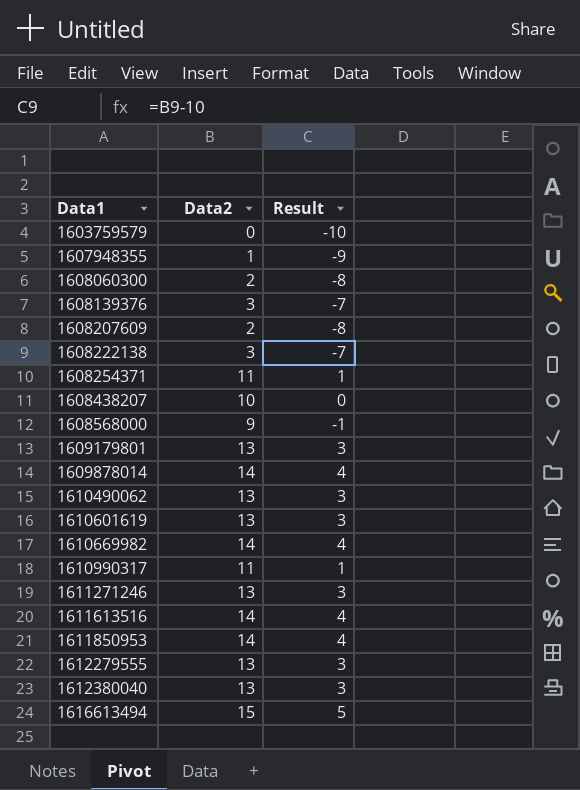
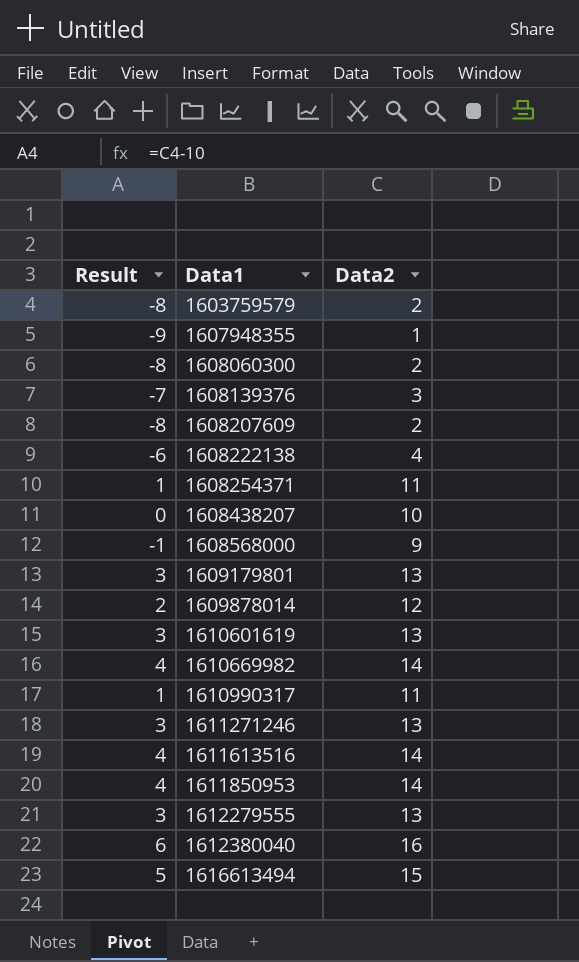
column Result | position: 3 -> 1
row 1610490062: 13 | 3 -> none
1603759579 | Result: -10 -> -8
1603759579 | Data2: 0 -> 2
1608222138 | Result: -7 -> -6
1608222138 | Data2: 3 -> 4
1609878014 | Result: 4 -> 2
1609878014 | Data2: 14 -> 12
1612380040 | Result: 3 -> 6
1612380040 | Data2: 13 -> 16

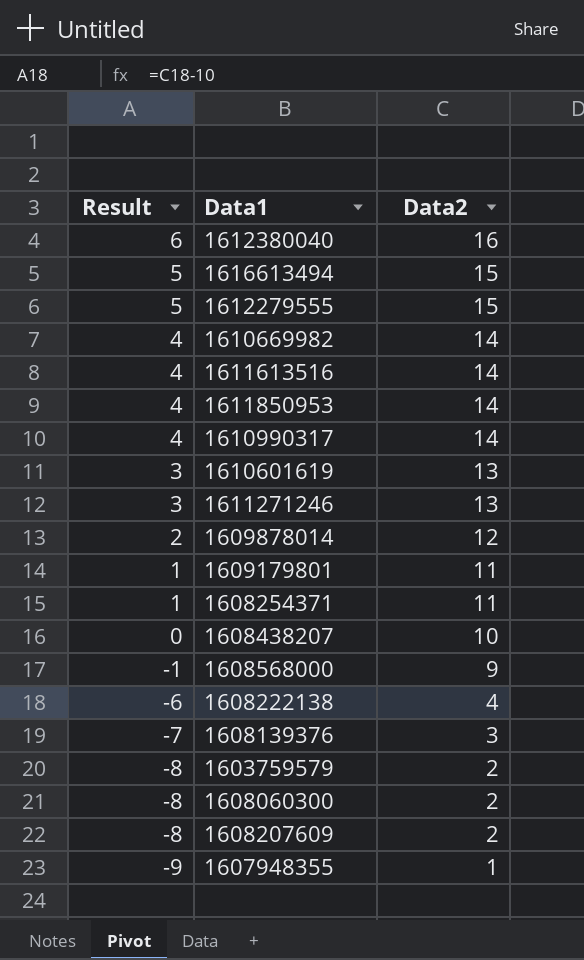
row order: Data1 ascending -> Result descending
1612279555 | Result: 3 -> 5
1612279555 | Data2: 13 -> 15
1610990317 | Result: 1 -> 4
1610990317 | Data2: 11 -> 14
1609179801 | Result: 3 -> 1
1609179801 | Data2: 13 -> 11

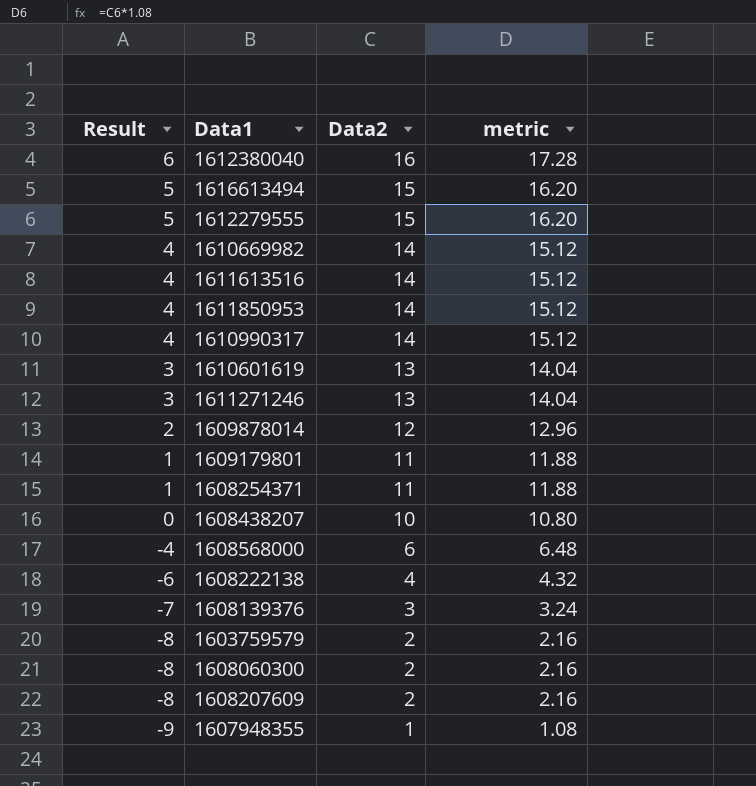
column metric | formula: none -> [Data2] * 1.08
1608568000 | Result: -1 -> -4
1608568000 | Data2: 9 -> 6

